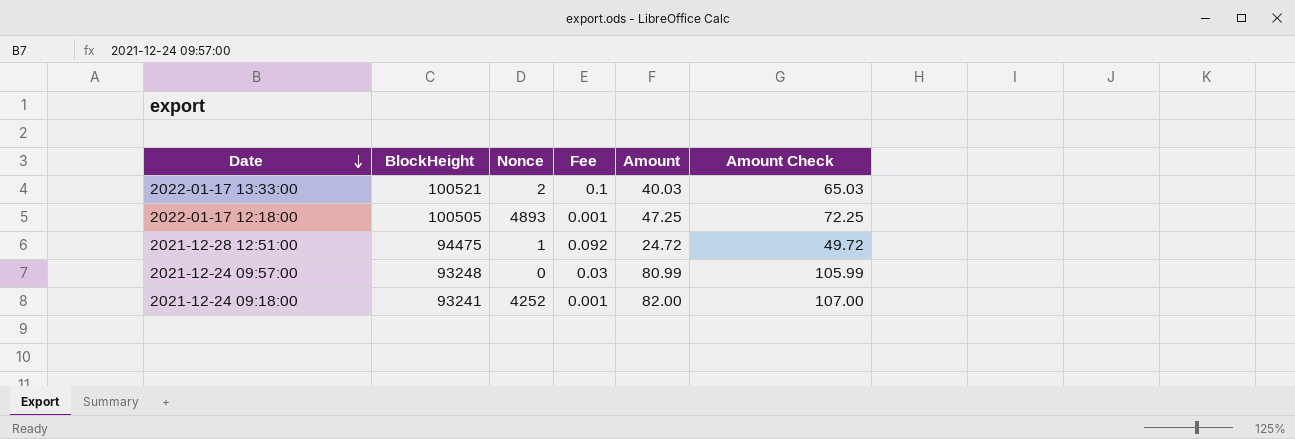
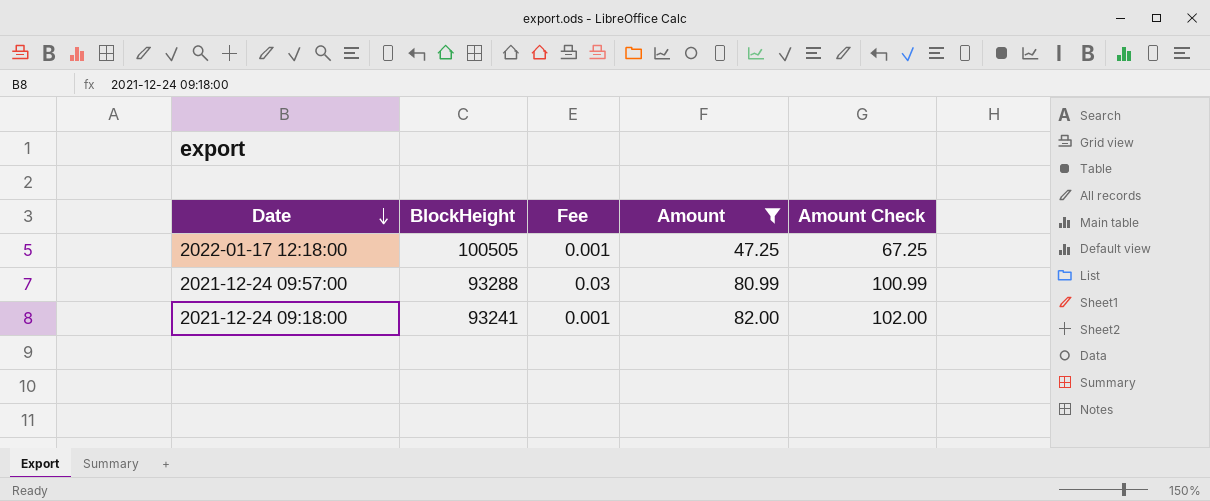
filter: none -> Amount >= 47.25
column Nonce | position: 3 -> none
column Amount Check | formula: [Amount] + 25 -> [Amount] + 20
2021-12-24 09:57:00 | BlockHeight: 93248 -> 93288

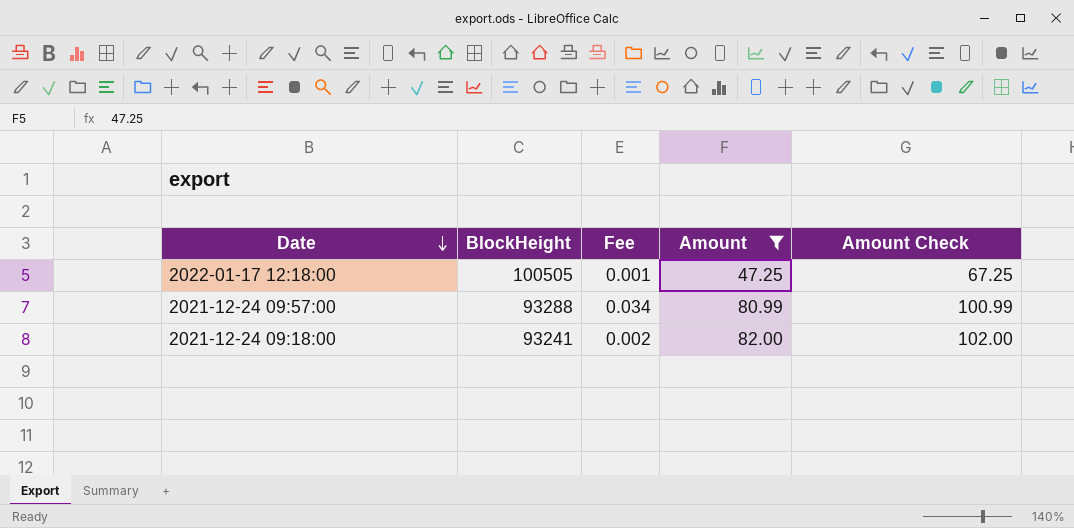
2021-12-24 09:57:00 | Fee: 0.03 -> 0.034
2021-12-24 09:18:00 | Fee: 0.001 -> 0.002

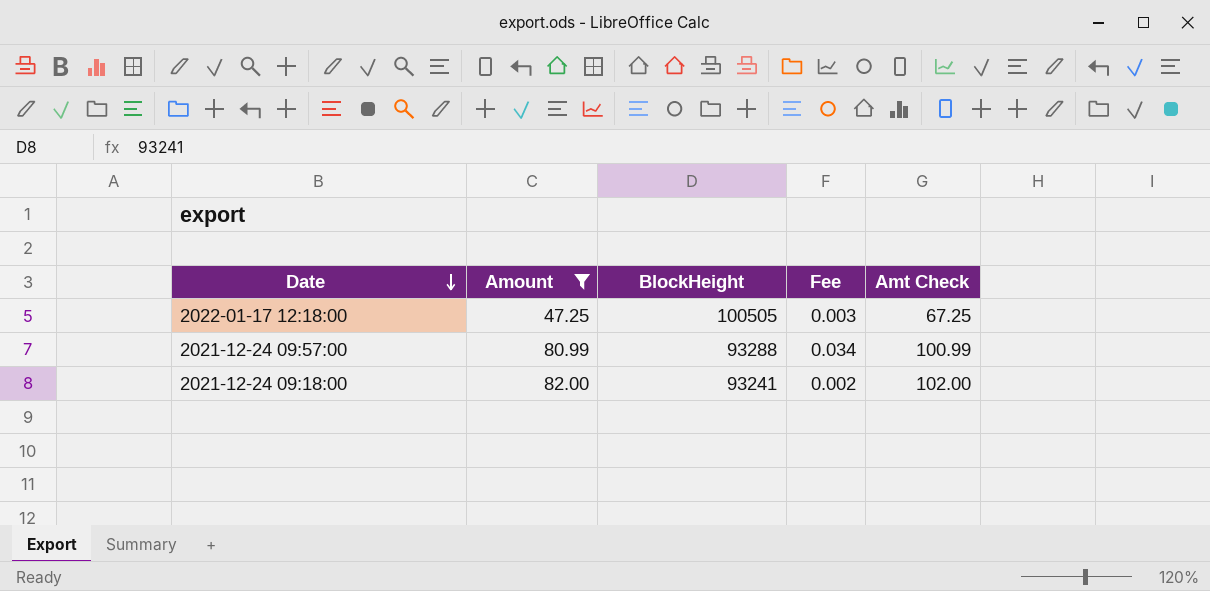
column Amount | position: 4 -> 2
column name: Amount Check -> Amt Check
2022-01-17 12:18:00 | Fee: 0.001 -> 0.003

